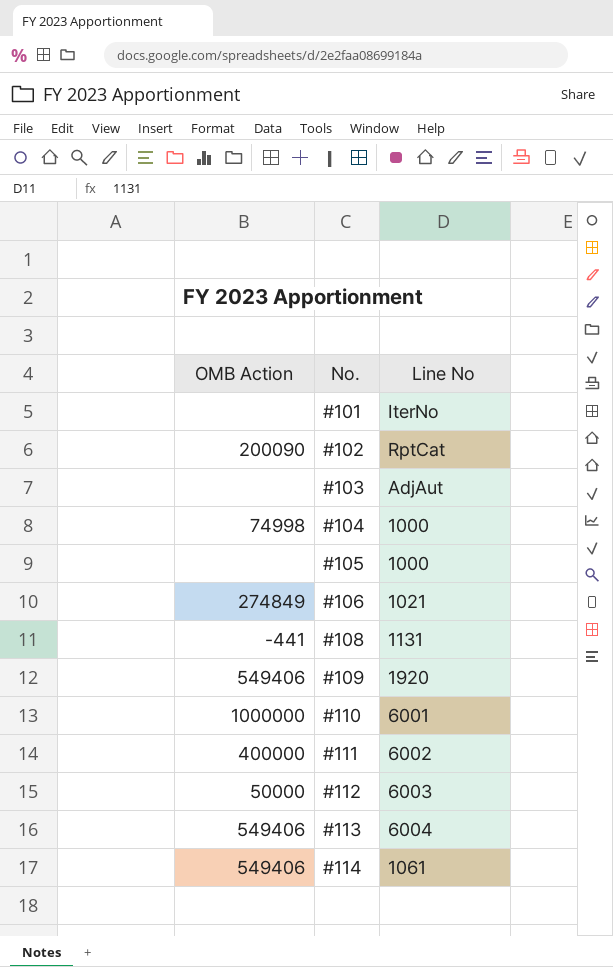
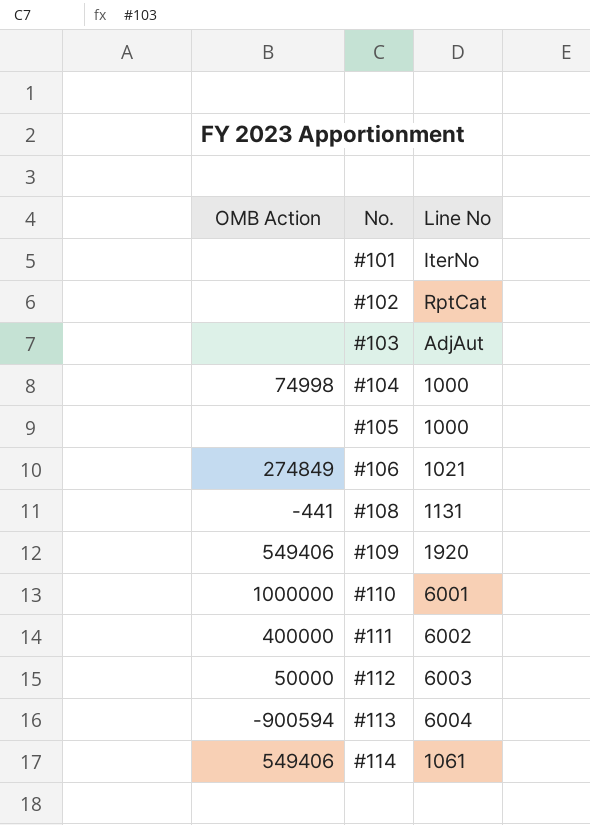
#102 | OMB Action: 200090 -> none
#113 | OMB Action: 549406 -> -900594

